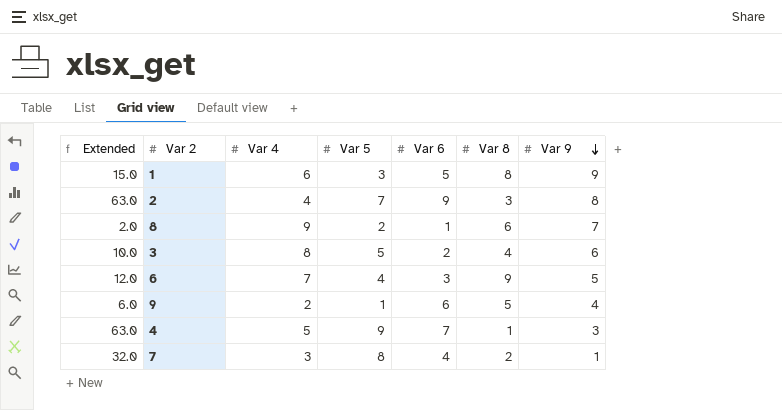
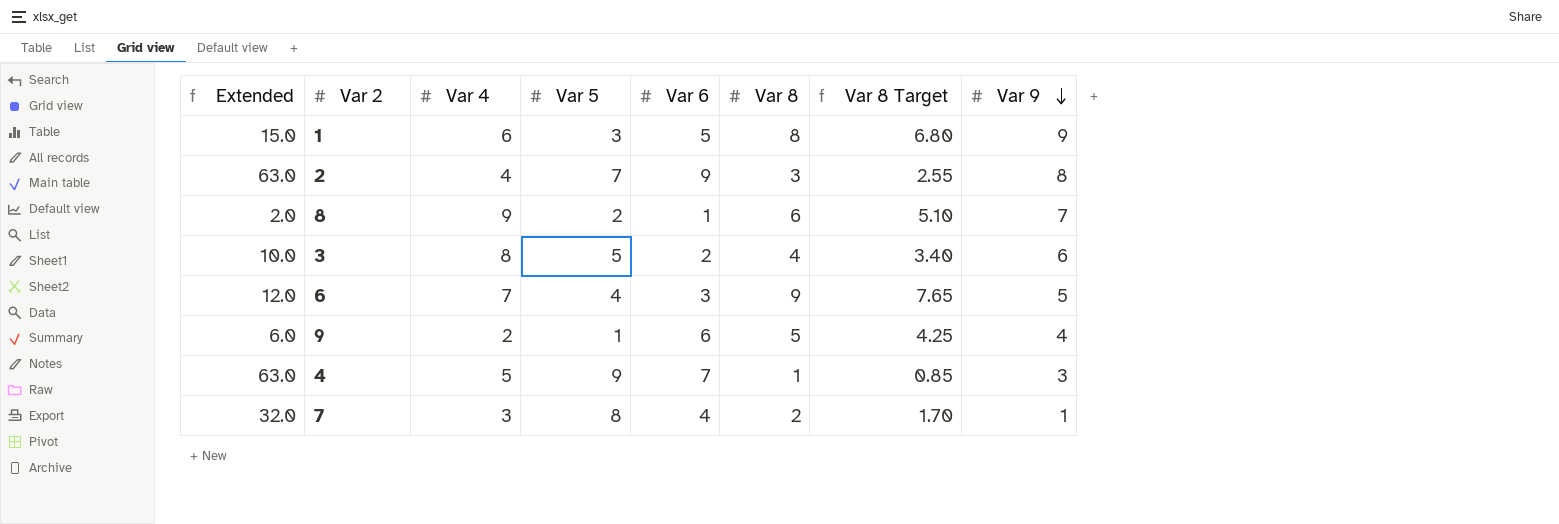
column Var 8 Target | formula: none -> [Var 8] * 0.85

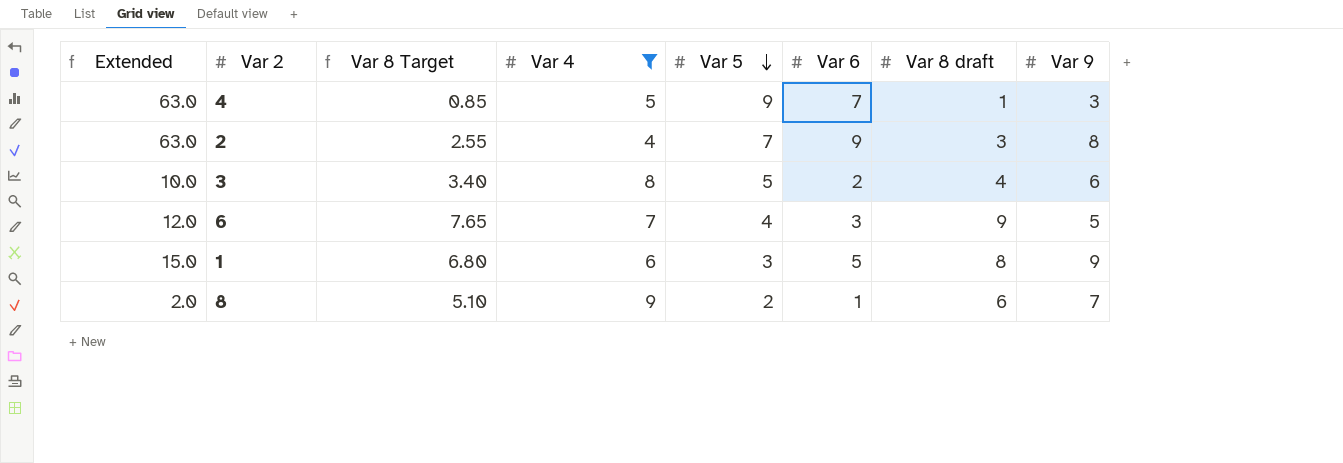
filter: none -> Var 4 >= 4
row order: Var 9 descending -> Var 5 descending
column Var 8 Target | position: 7 -> 3
column name: Var 8 -> Var 8 draft

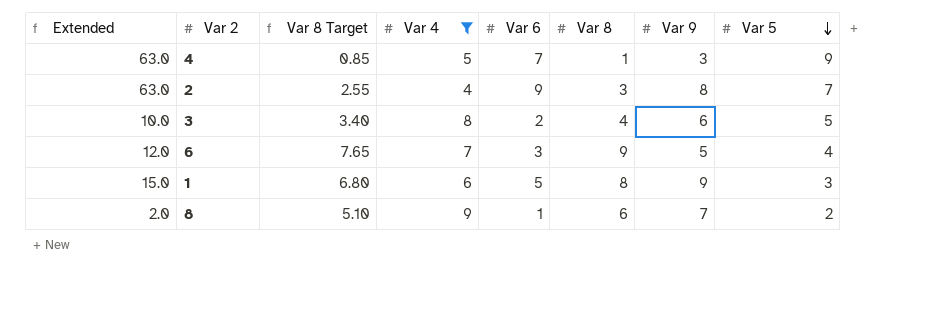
column name: Var 8 draft -> Var 8
column Var 5 | position: 5 -> 8

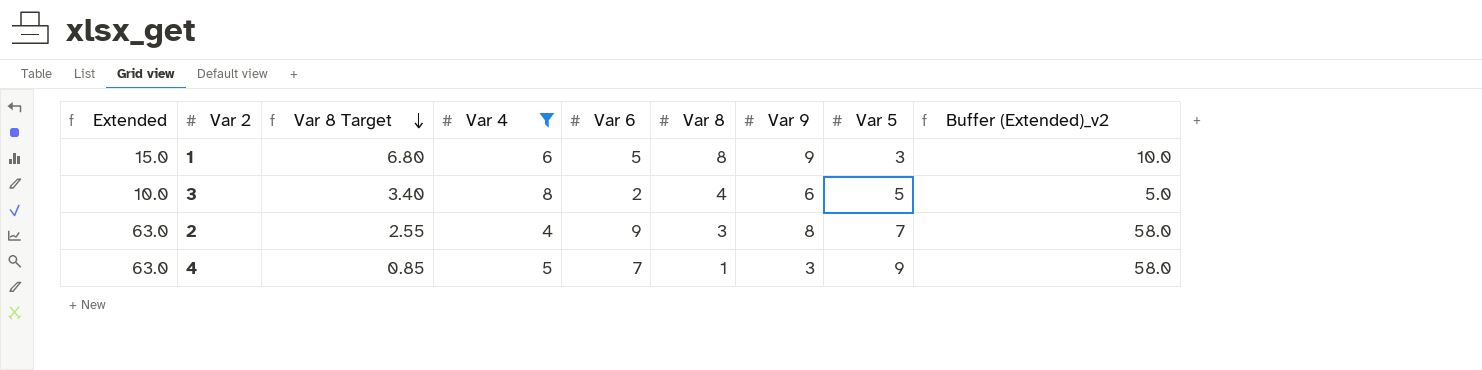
row order: Var 5 descending -> Var 8 Target descending
column Buffer (Extended)_v2 | formula: none -> [Extended] - 5
row 6: 12.0 | 7.65 | 7 | 3 | 9 | 5 | 4 -> none
row 8: 2.0 | 5.10 | 9 | 1 | 6 | 7 | 2 -> none

